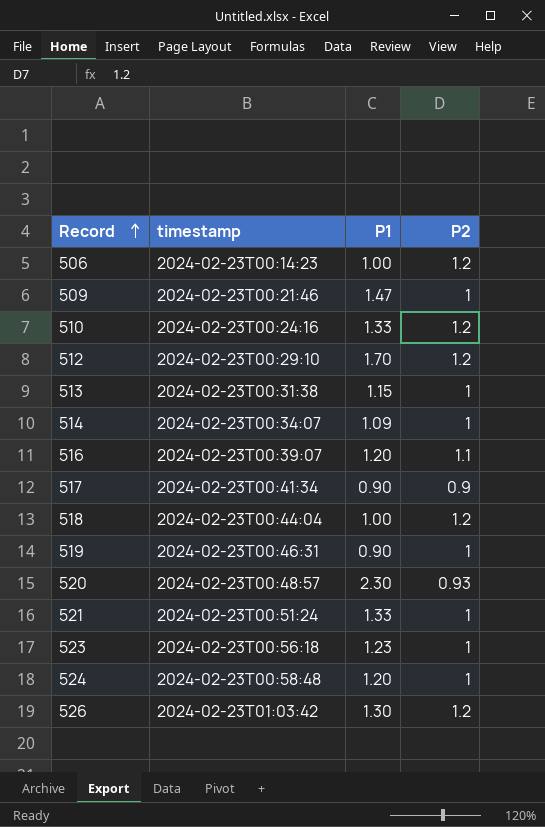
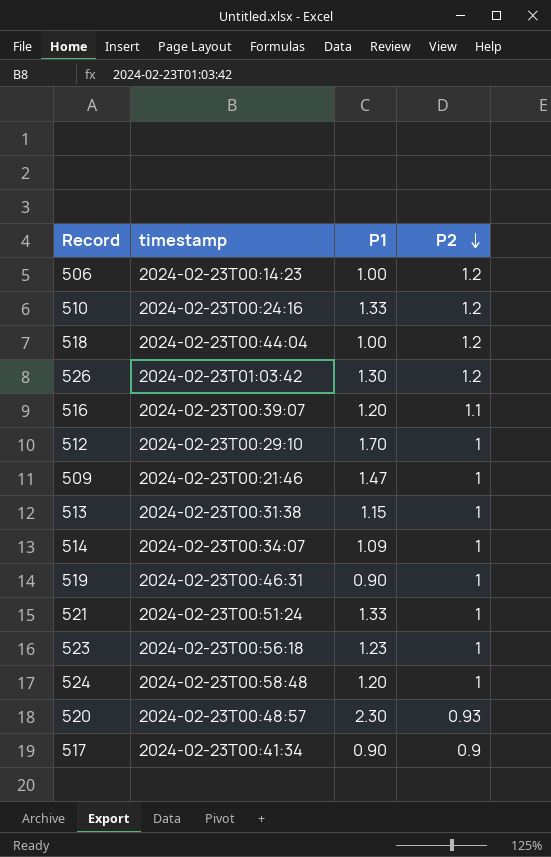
row order: Record ascending -> P2 descending
512 | P2: 1.2 -> 1

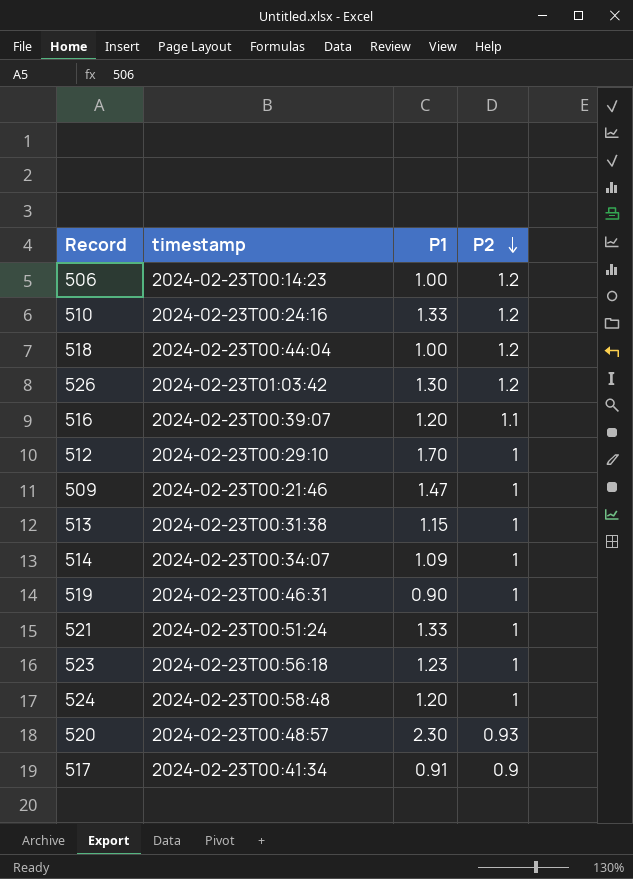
517 | P1: 0.90 -> 0.91

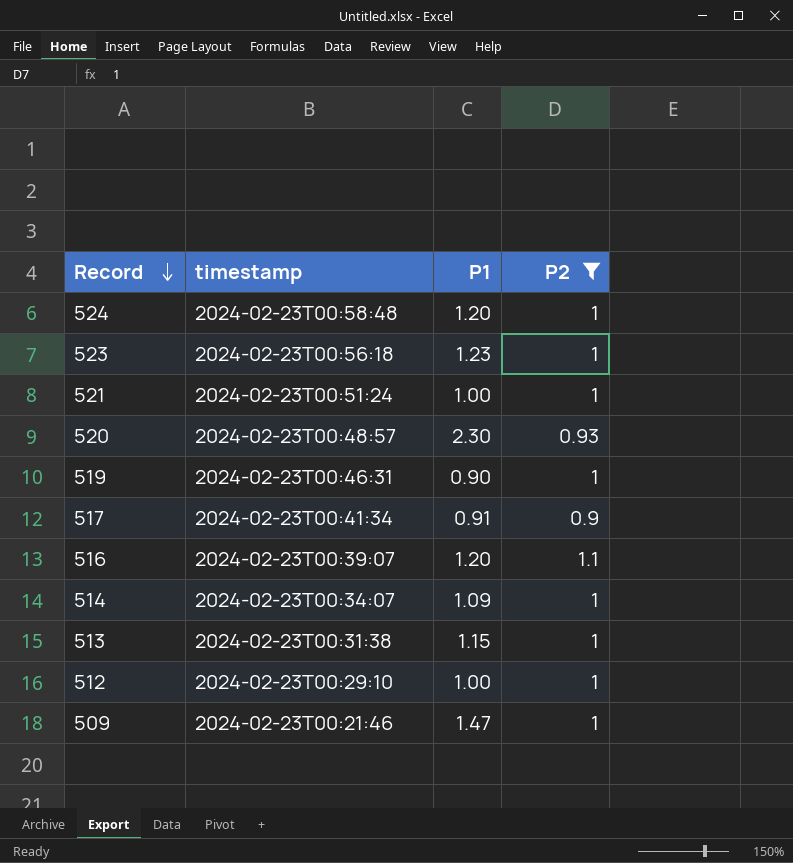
filter: none -> P2 != 1.2
row order: P2 descending -> Record descending
521 | P1: 1.33 -> 1.00
512 | P1: 1.70 -> 1.00

